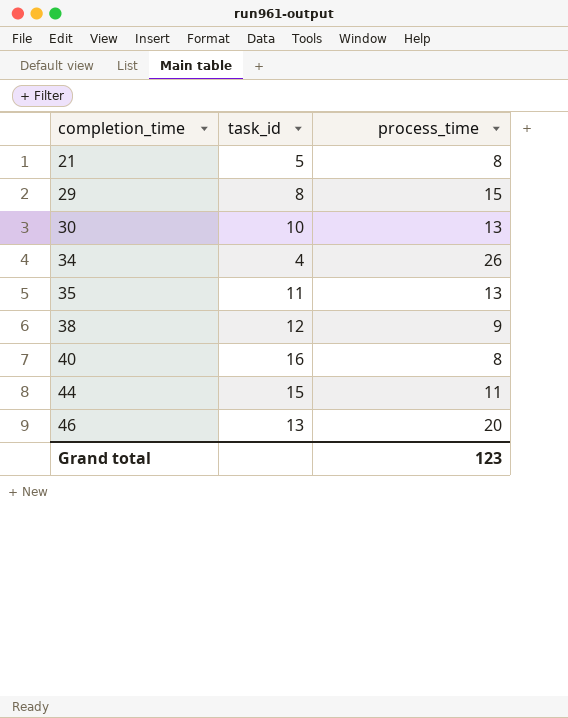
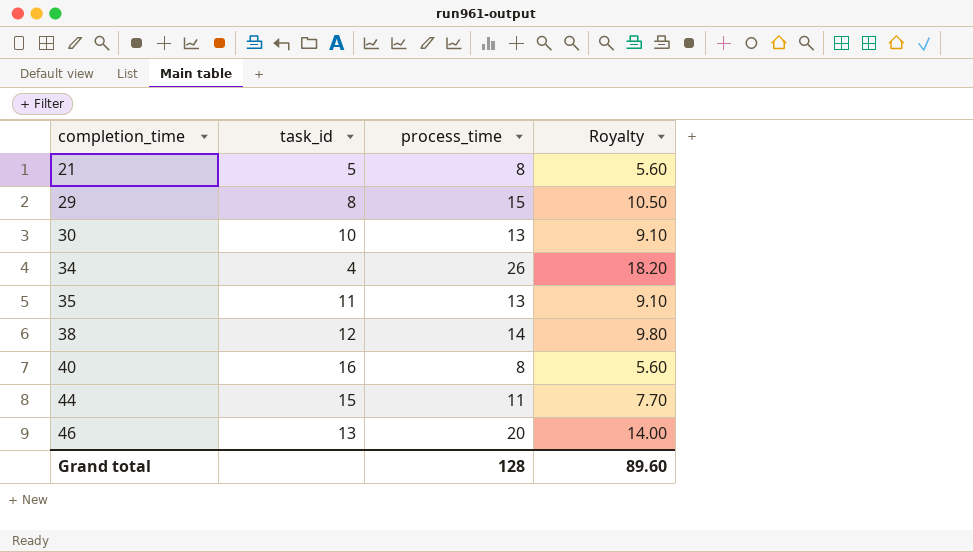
column Royalty | formula: none -> [process_time] * 0.7
38 | process_time: 9 -> 14
Grand total | process_time: 123 -> 128

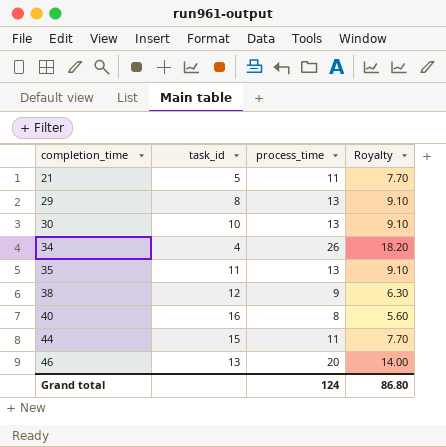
21 | process_time: 8 -> 11
21 | Royalty: 5.60 -> 7.70
29 | process_time: 15 -> 13
29 | Royalty: 10.50 -> 9.10
38 | process_time: 14 -> 9
38 | Royalty: 9.80 -> 6.30
Grand total | process_time: 128 -> 124
Grand total | Royalty: 89.60 -> 86.80

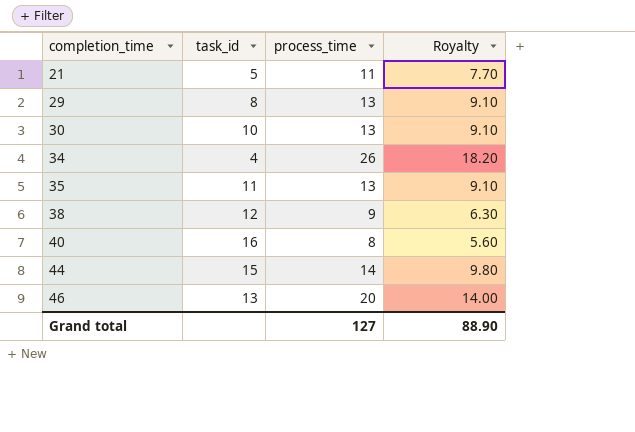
44 | process_time: 11 -> 14
44 | Royalty: 7.70 -> 9.80
Grand total | process_time: 124 -> 127
Grand total | Royalty: 86.80 -> 88.90

